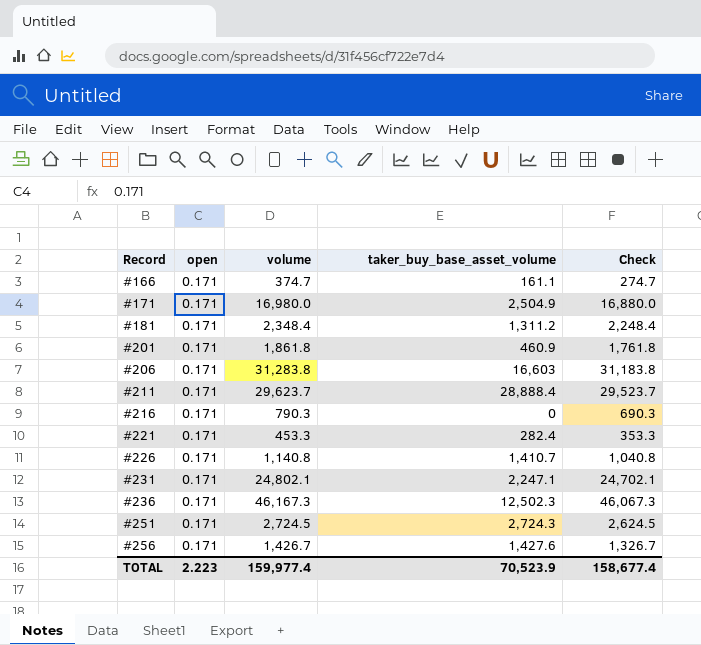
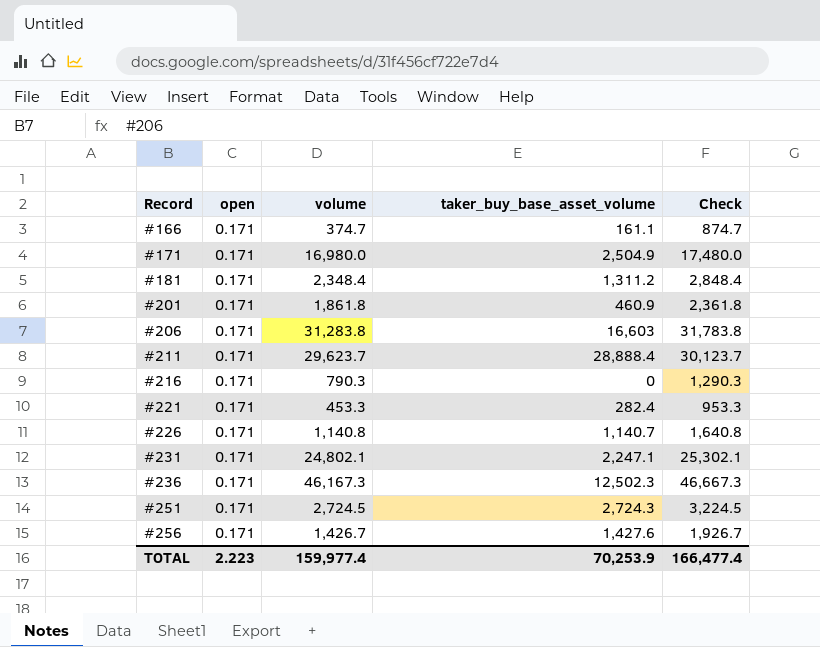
column Check | formula: [volume] - 100 -> [volume] + 500
#226 | taker_buy_base_asset_volume: 1,410.7 -> 1,140.7
TOTAL | taker_buy_base_asset_volume: 70,523.9 -> 70,253.9
TOTAL | Check: 158,677.4 -> 166,477.4

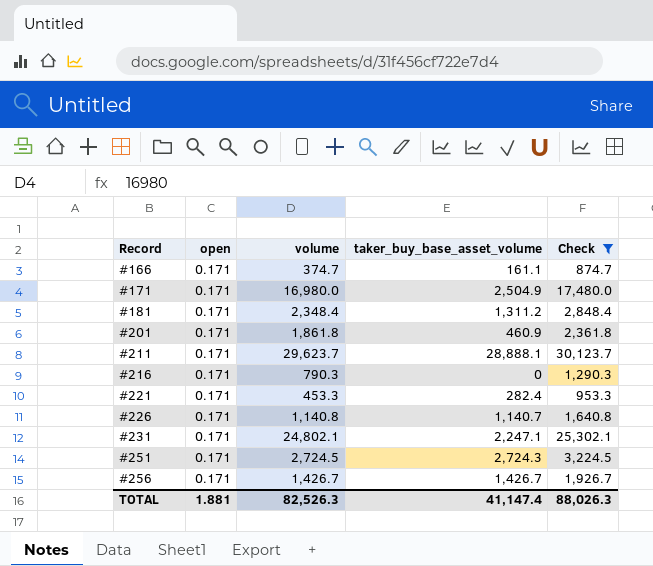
filter: none -> Check <= 30,123.7
#211 | taker_buy_base_asset_volume: 28,888.4 -> 28,888.1
#256 | taker_buy_base_asset_volume: 1,427.6 -> 1,426.7
TOTAL | open: 2.223 -> 1.881
TOTAL | volume: 159,977.4 -> 82,526.3
TOTAL | taker_buy_base_asset_volume: 70,253.9 -> 41,147.4
TOTAL | Check: 166,477.4 -> 88,026.3

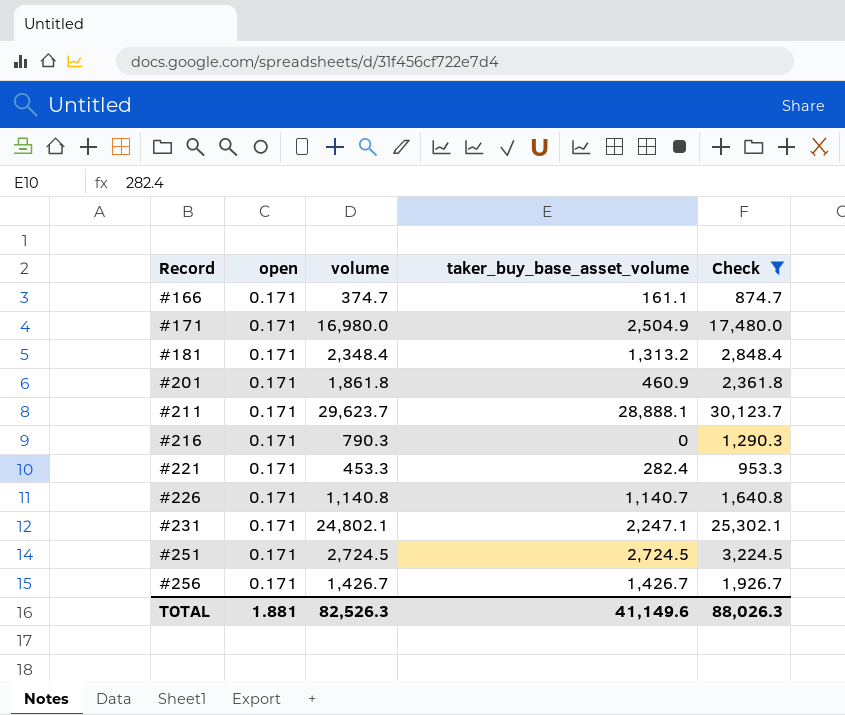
#181 | taker_buy_base_asset_volume: 1,311.2 -> 1,313.2
#251 | taker_buy_base_asset_volume: 2,724.3 -> 2,724.5
TOTAL | taker_buy_base_asset_volume: 41,147.4 -> 41,149.6

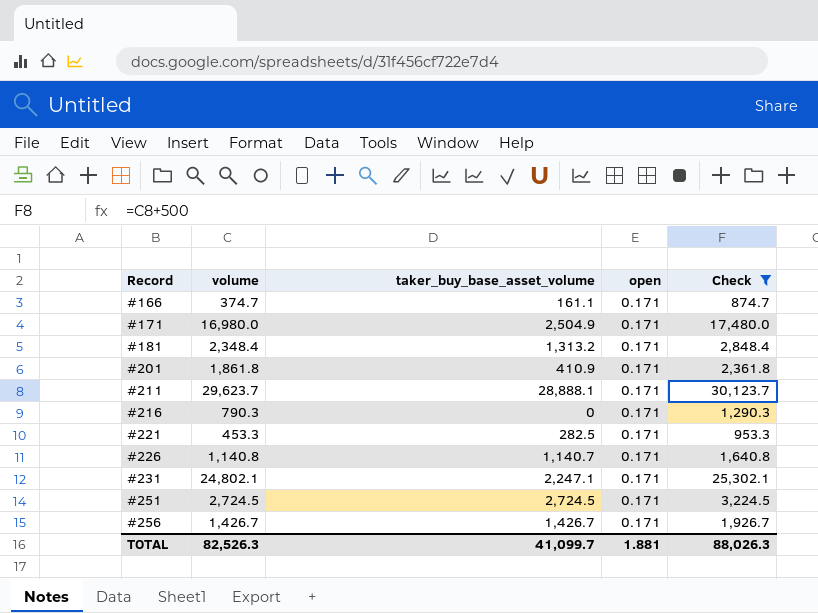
column open | position: 2 -> 4
#201 | taker_buy_base_asset_volume: 460.9 -> 410.9
#221 | taker_buy_base_asset_volume: 282.4 -> 282.5
TOTAL | taker_buy_base_asset_volume: 41,149.6 -> 41,099.7

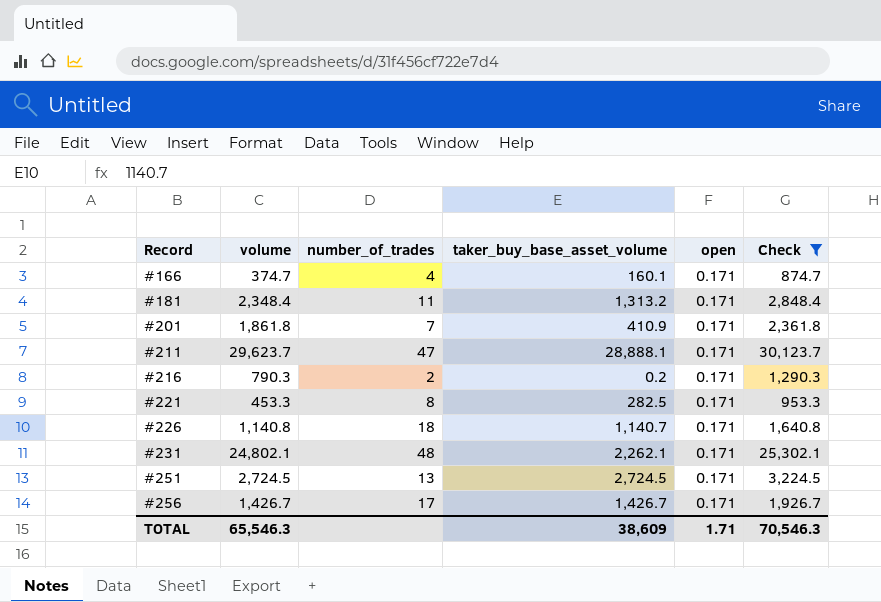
column number_of_trades | position: none -> 3
row #171: 16,980.0 | 2,504.9 | 0.171 | 17,480.0 -> none
#166 | taker_buy_base_asset_volume: 161.1 -> 160.1
#216 | taker_buy_base_asset_volume: 0 -> 0.2
#231 | taker_buy_base_asset_volume: 2,247.1 -> 2,262.1
TOTAL | volume: 82,526.3 -> 65,546.3
TOTAL | taker_buy_base_asset_volume: 41,099.7 -> 38,609
TOTAL | open: 1.881 -> 1.71
TOTAL | Check: 88,026.3 -> 70,546.3

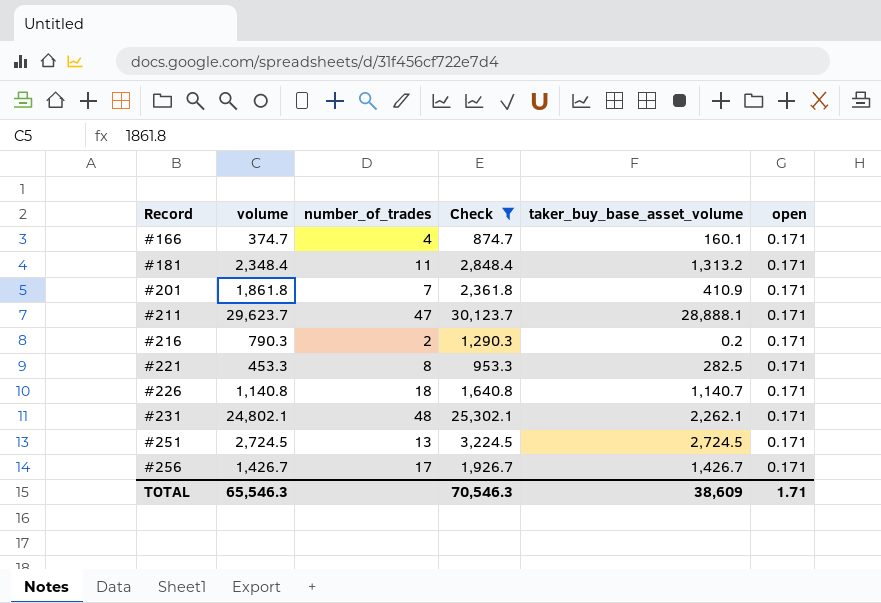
column Check | position: 6 -> 4

